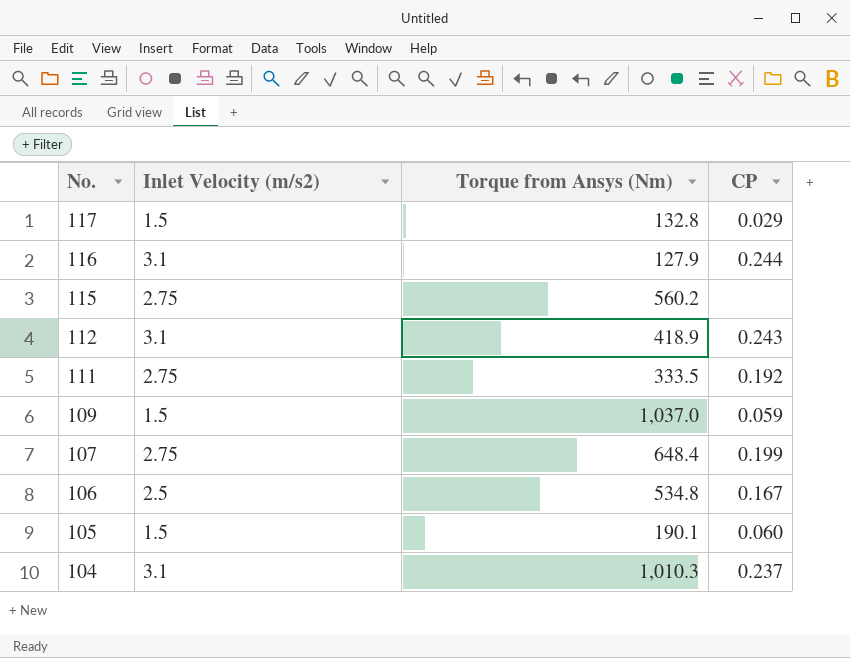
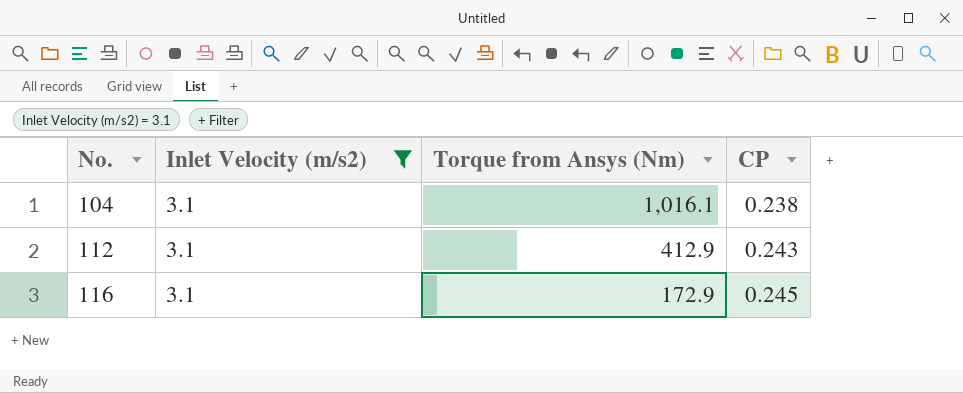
filter: none -> Inlet Velocity (m/s2) = 3.1
row order: No. descending -> No. ascending
104 | Torque from Ansys (Nm): 1,010.3 -> 1,016.1
104 | CP: 0.237 -> 0.238
112 | Torque from Ansys (Nm): 418.9 -> 412.9
116 | Torque from Ansys (Nm): 127.9 -> 172.9
116 | CP: 0.244 -> 0.245

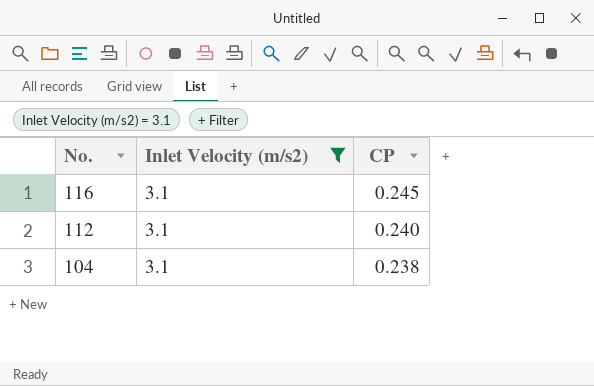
row order: No. ascending -> No. descending
column Torque from Ansys (Nm) | position: 3 -> none
112 | CP: 0.243 -> 0.240

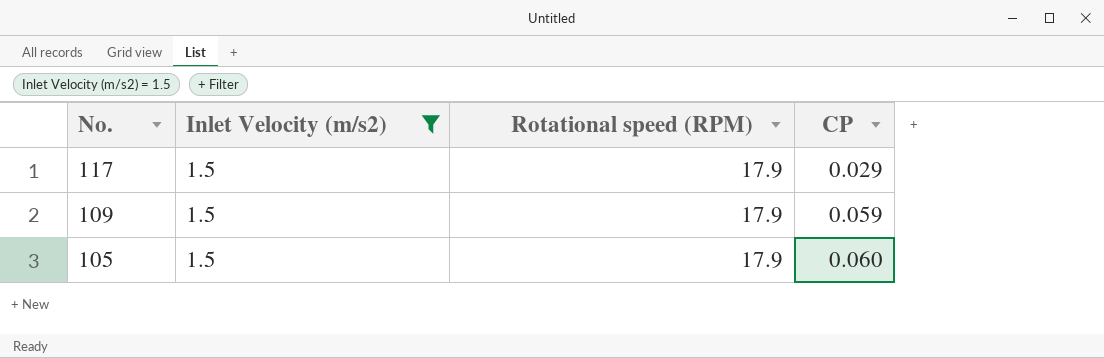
filter: Inlet Velocity (m/s2) = 3.1 -> Inlet Velocity (m/s2) = 1.5
column Rotational speed (RPM) | position: none -> 3

